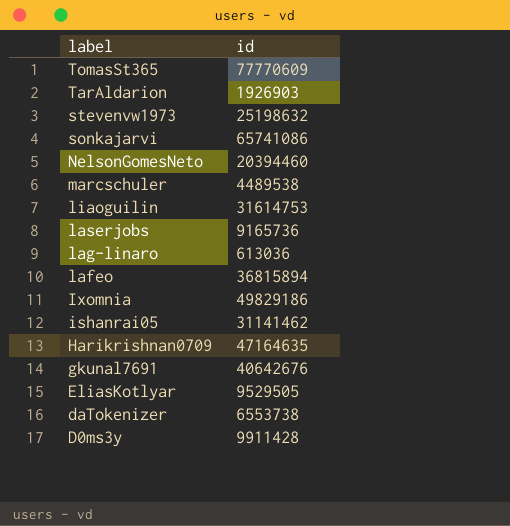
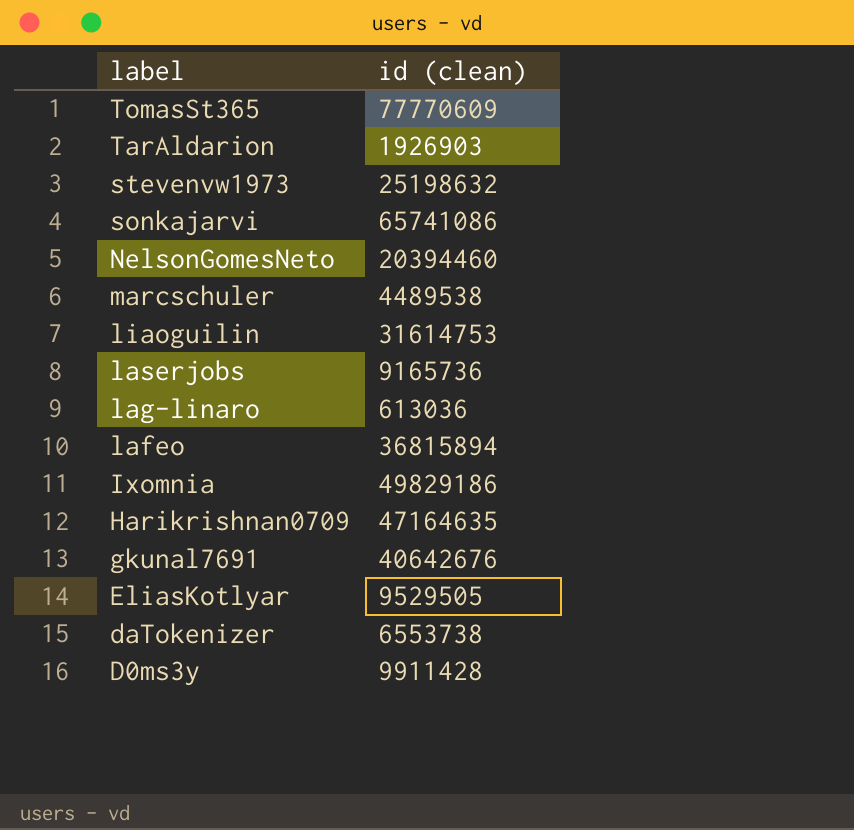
column name: id -> id (clean)
row ishanrai05: 31141462 -> none

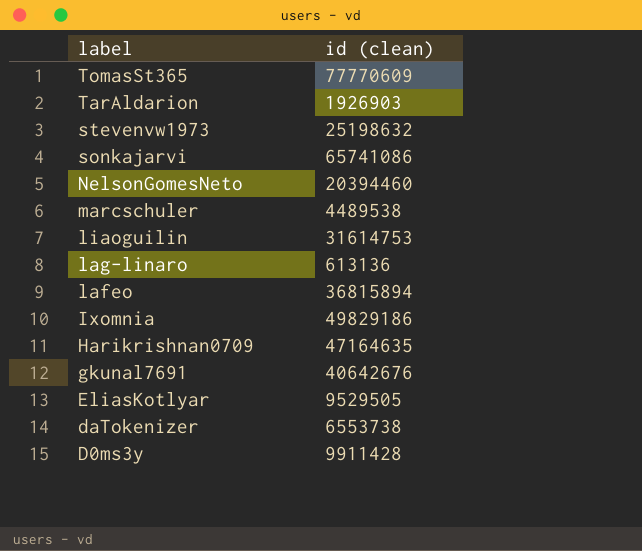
row laserjobs: 9165736 -> none
lag-linaro | id (clean): 613036 -> 613136

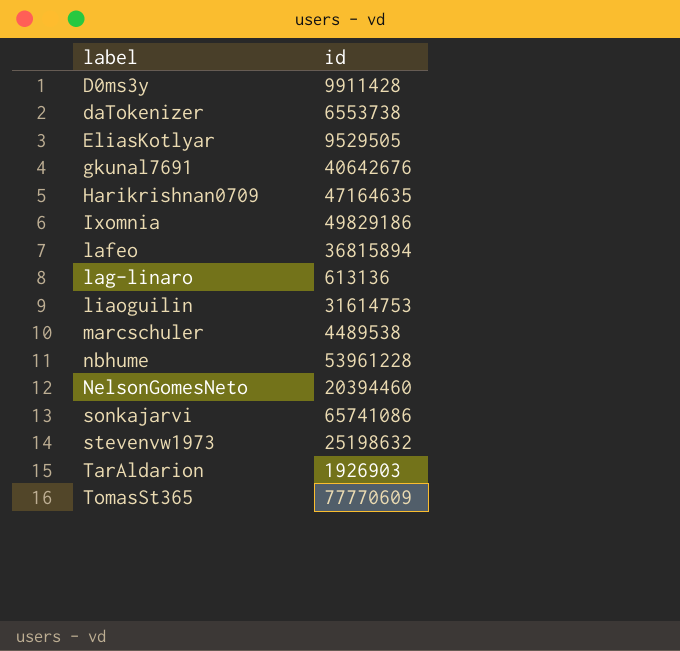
row order: label descending -> label ascending
column name: id (clean) -> id
row nbhume: none -> 53961228

